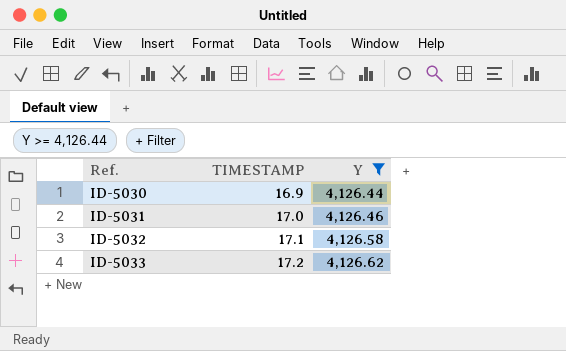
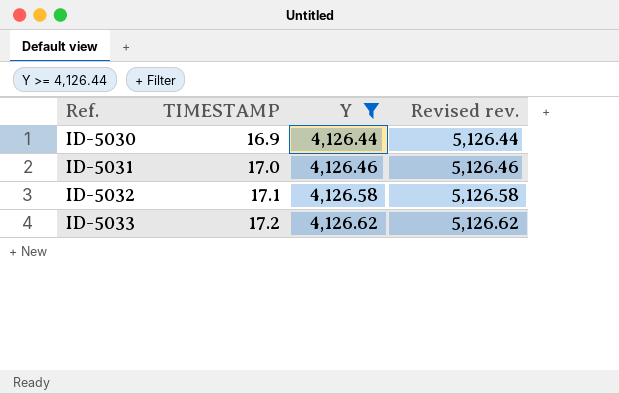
column Revised rev. | formula: none -> [Y] + 1000

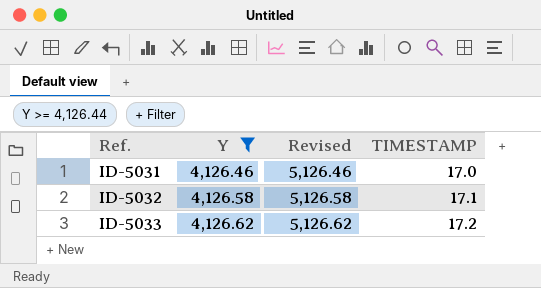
column name: Revised rev. -> Revised
column TIMESTAMP | position: 2 -> 4
row ID-5030: 16.9 | 4,126.44 | 5,126.44 -> none

